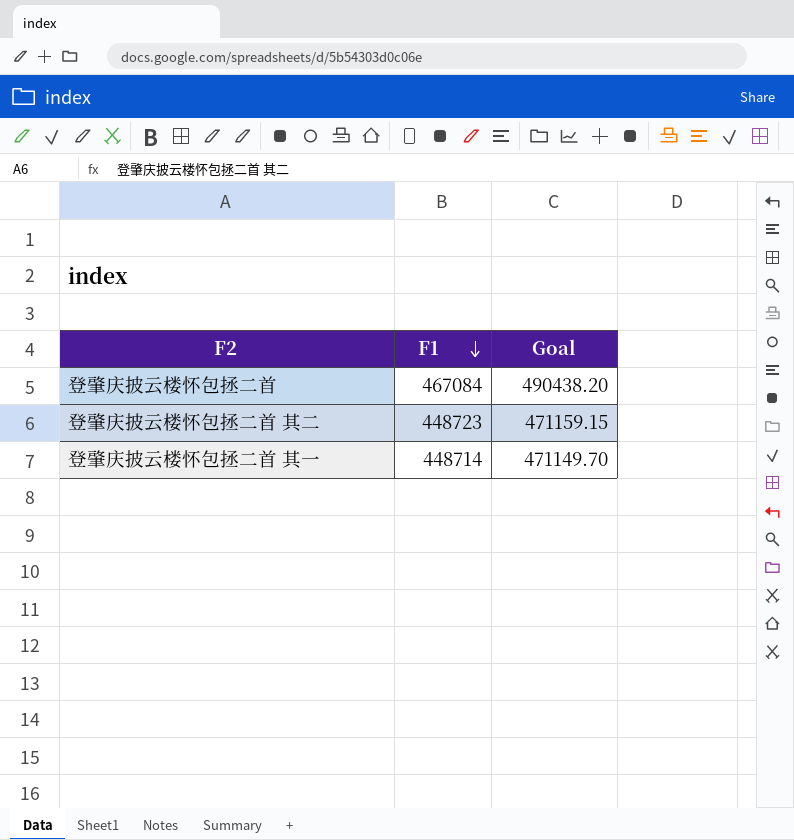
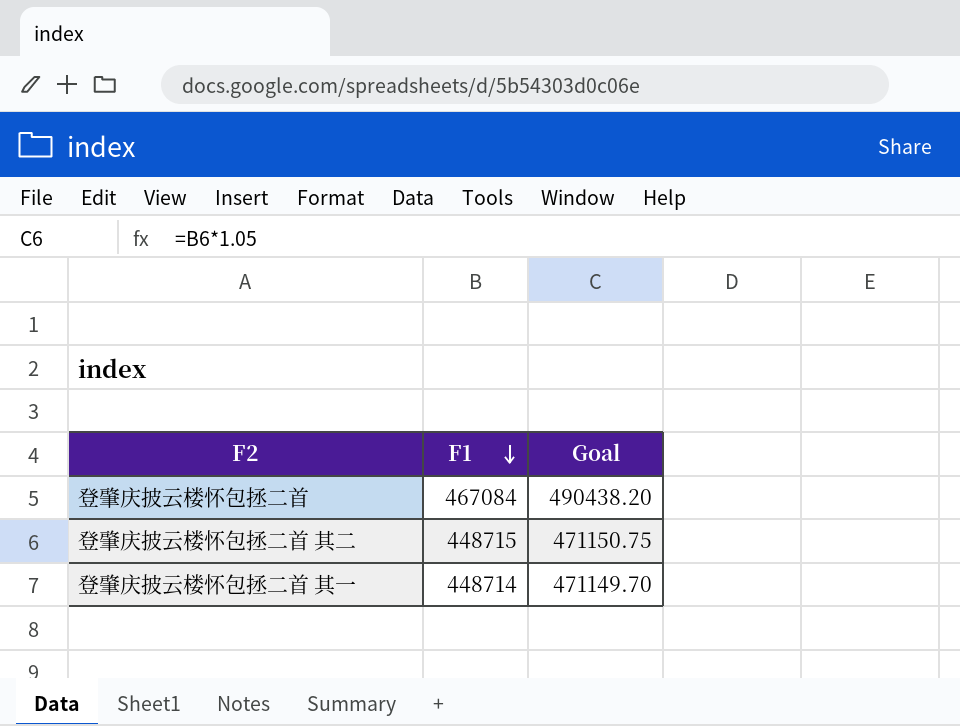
登肇庆披云楼怀包拯二首 其二 | F1: 448723 -> 448715
登肇庆披云楼怀包拯二首 其二 | Goal: 471159.15 -> 471150.75

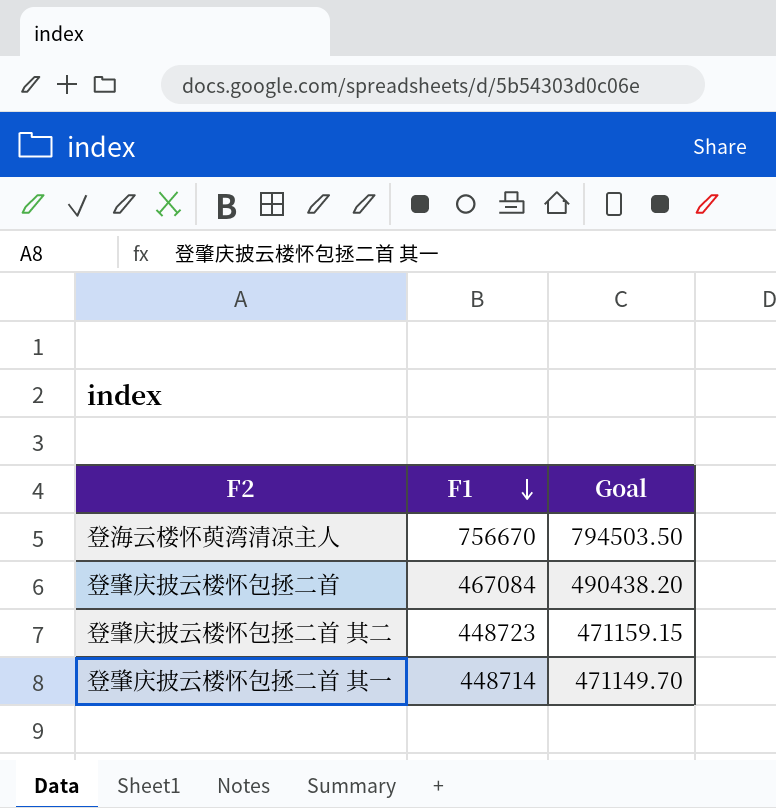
row 登海云楼怀萸湾清凉主人: none -> 756670 | 794503.50
登肇庆披云楼怀包拯二首 其二 | F1: 448715 -> 448723
登肇庆披云楼怀包拯二首 其二 | Goal: 471150.75 -> 471159.15

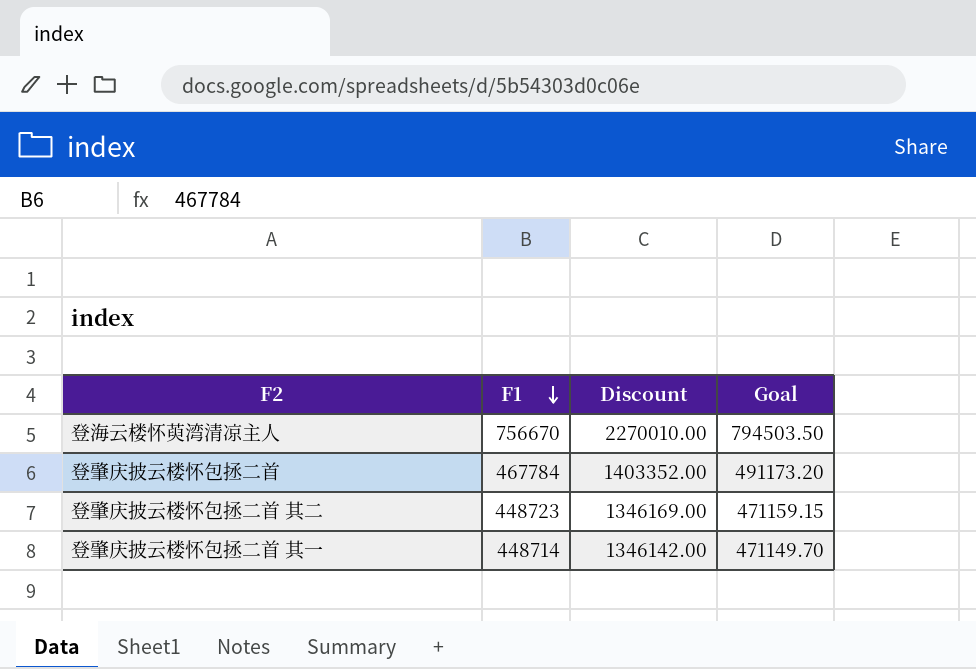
column Discount | formula: none -> [F1] * 3
登肇庆披云楼怀包拯二首 | F1: 467084 -> 467784
登肇庆披云楼怀包拯二首 | Goal: 490438.20 -> 491173.20

